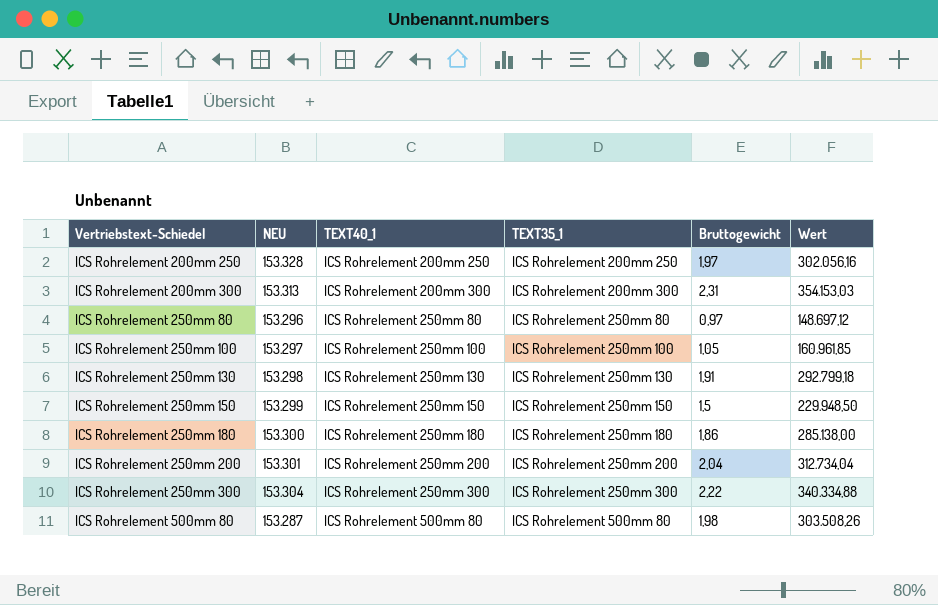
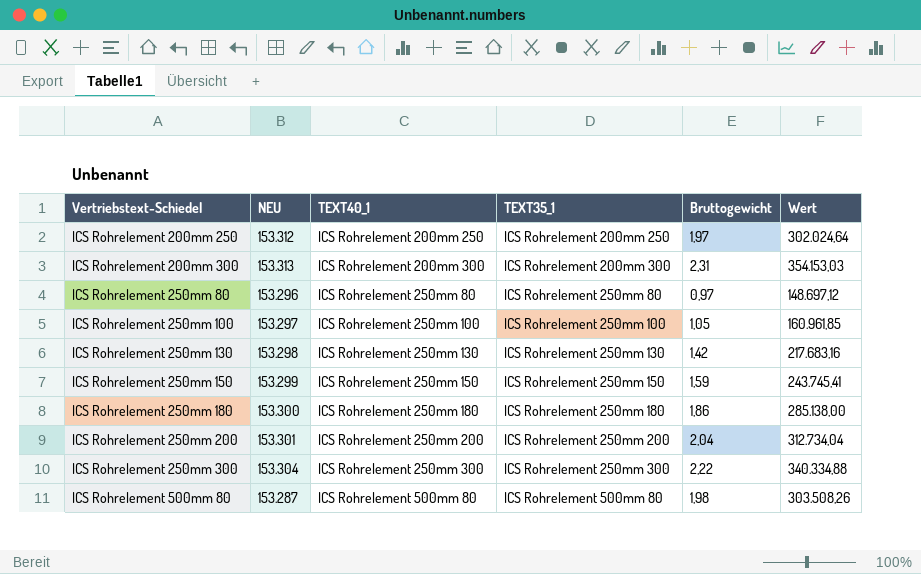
ICS Rohrelement 200mm 250 | NEU: 153.328 -> 153.312
ICS Rohrelement 200mm 250 | Wert: 302.056,16 -> 302.024,64
ICS Rohrelement 250mm 130 | Bruttogewicht: 1,91 -> 1,42
ICS Rohrelement 250mm 130 | Wert: 292.799,18 -> 217.683,16
ICS Rohrelement 250mm 150 | Bruttogewicht: 1,5 -> 1,59
ICS Rohrelement 250mm 150 | Wert: 229.948,50 -> 243.745,41

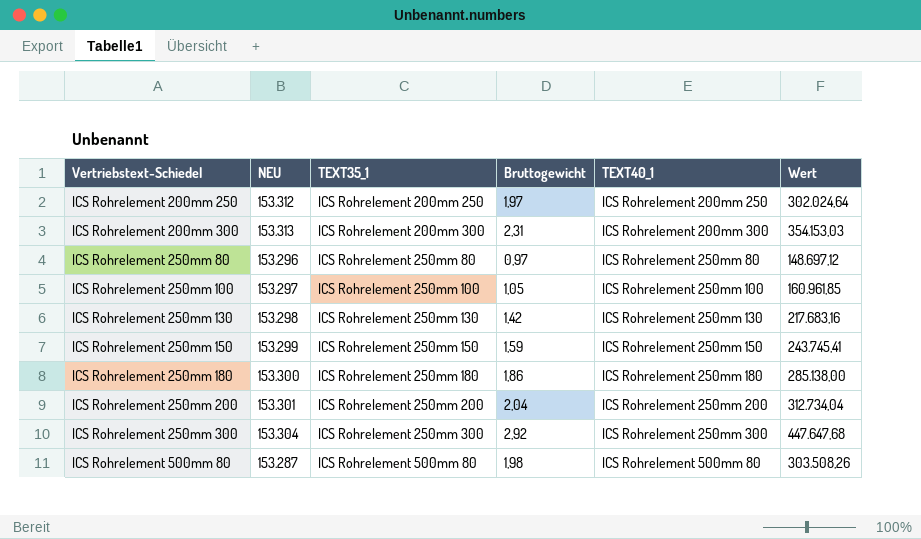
column TEXT40_1 | position: 3 -> 5
ICS Rohrelement 250mm 300 | Bruttogewicht: 2,22 -> 2,92
ICS Rohrelement 250mm 300 | Wert: 340.334,88 -> 447.647,68

